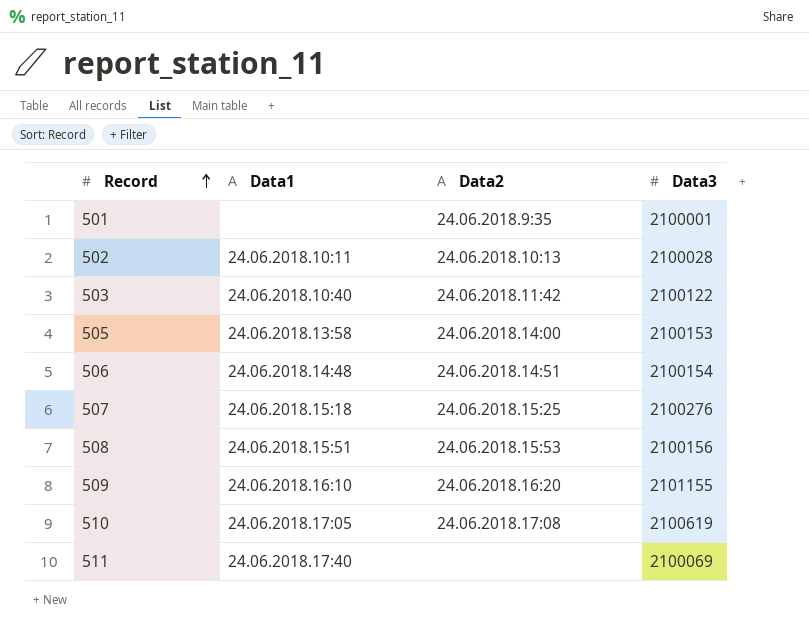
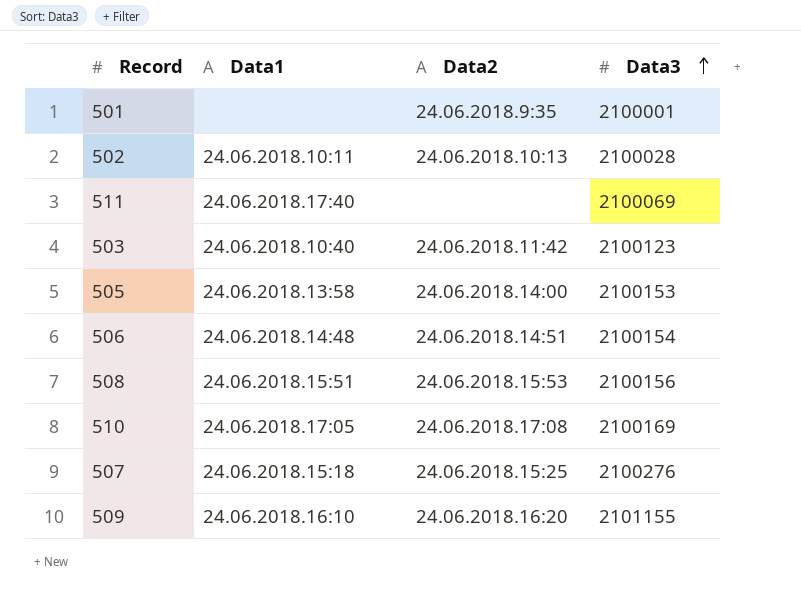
row order: Record ascending -> Data3 ascending
503 | Data3: 2100122 -> 2100123
510 | Data3: 2100619 -> 2100169

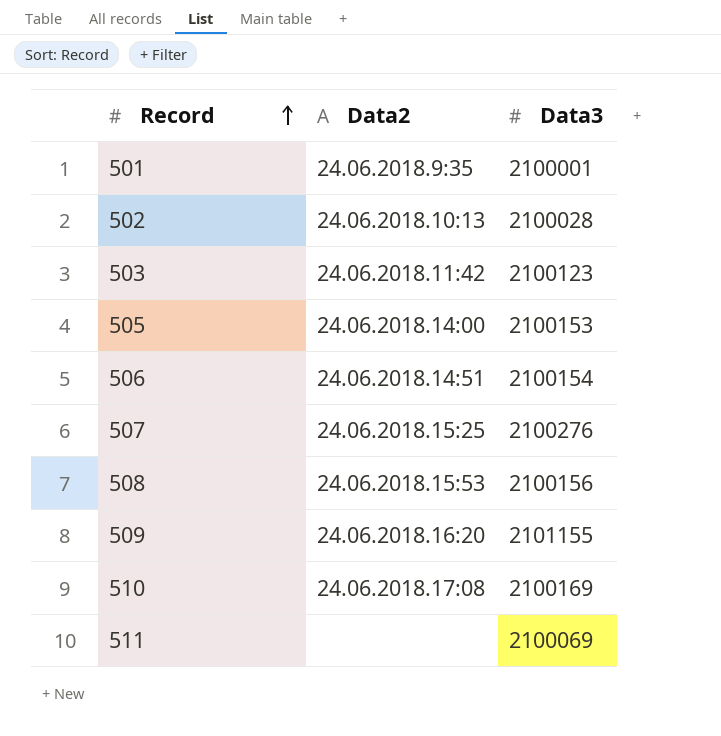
row order: Data3 ascending -> Record ascending
column Data1 | position: 2 -> none

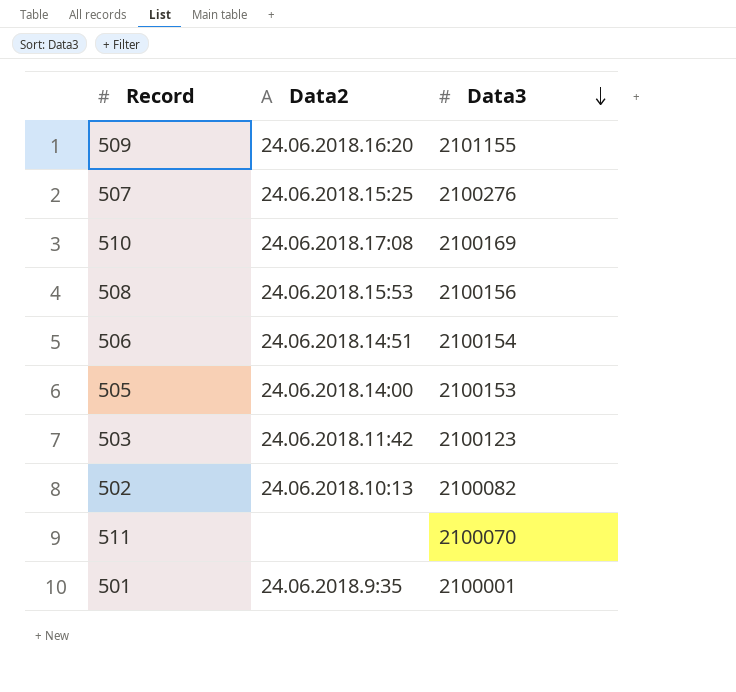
row order: Record ascending -> Data3 descending
502 | Data3: 2100028 -> 2100082
511 | Data3: 2100069 -> 2100070

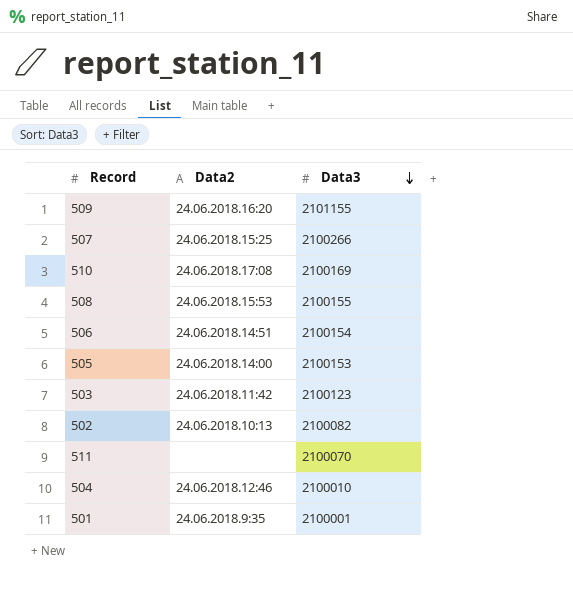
507 | Data3: 2100276 -> 2100266
508 | Data3: 2100156 -> 2100155
row 504: none -> 24.06.2018.12:46 | 2100010

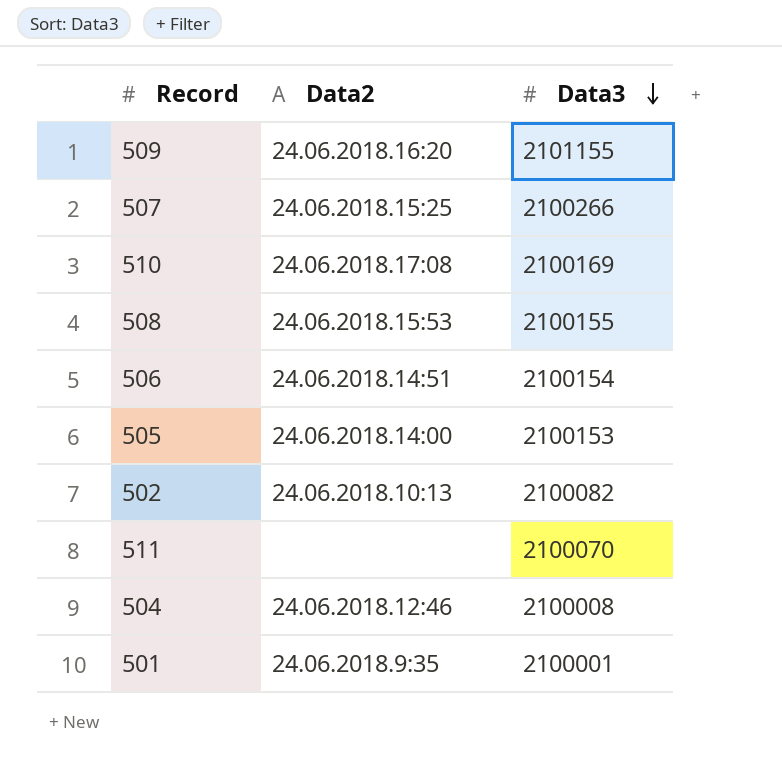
row 503: 24.06.2018.11:42 | 2100123 -> none
504 | Data3: 2100010 -> 2100008

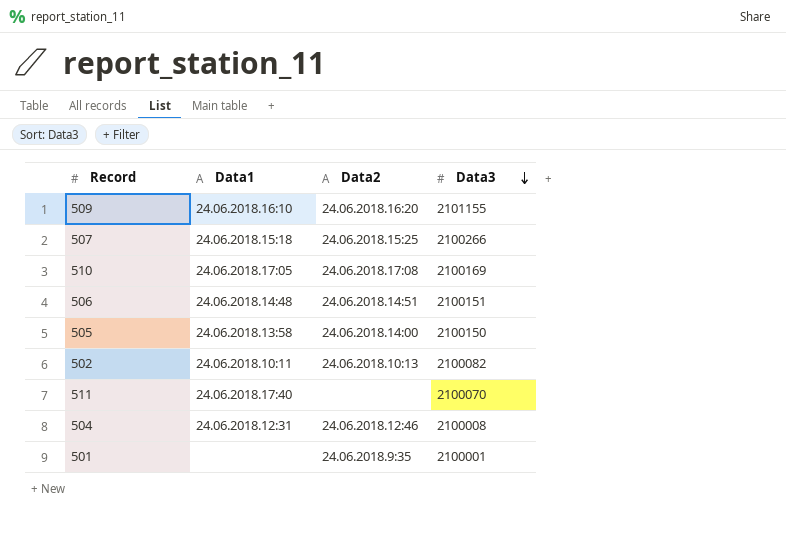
column Data1 | position: none -> 2
row 508: 24.06.2018.15:53 | 2100155 -> none
506 | Data3: 2100154 -> 2100151
505 | Data3: 2100153 -> 2100150

